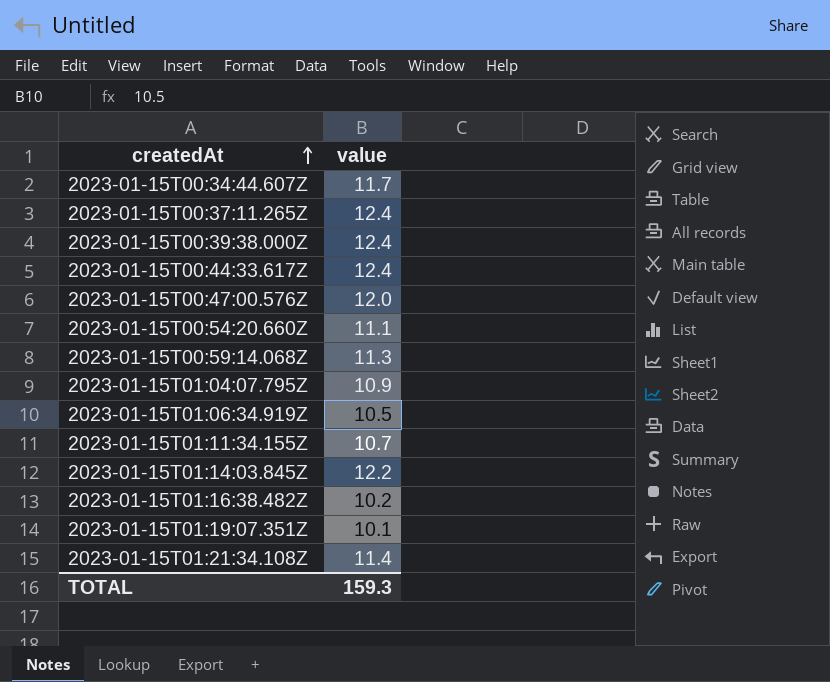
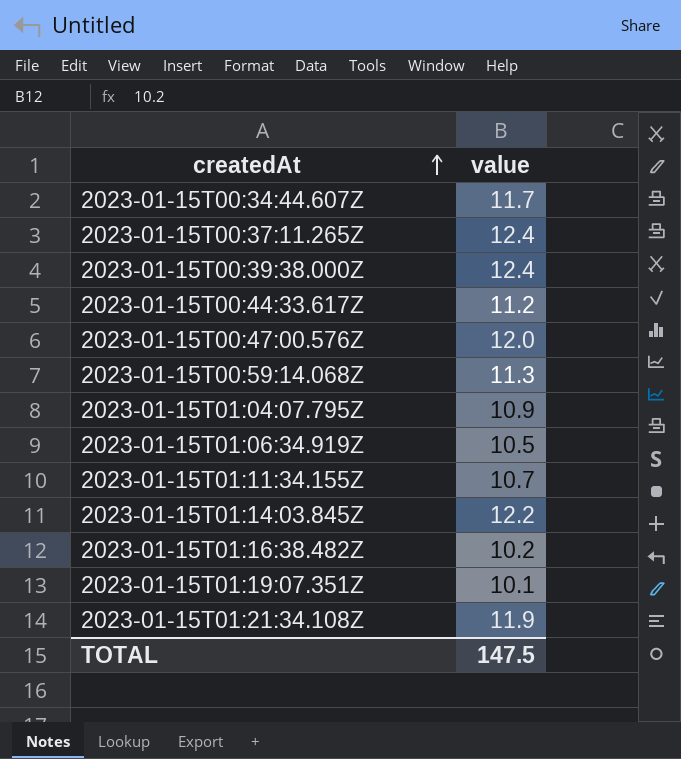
row 2023-01-15T00:54:20.660Z: 11.1 -> none
2023-01-15T00:44:33.617Z | value: 12.4 -> 11.2
2023-01-15T01:21:34.108Z | value: 11.4 -> 11.9
TOTAL | value: 159.3 -> 147.5

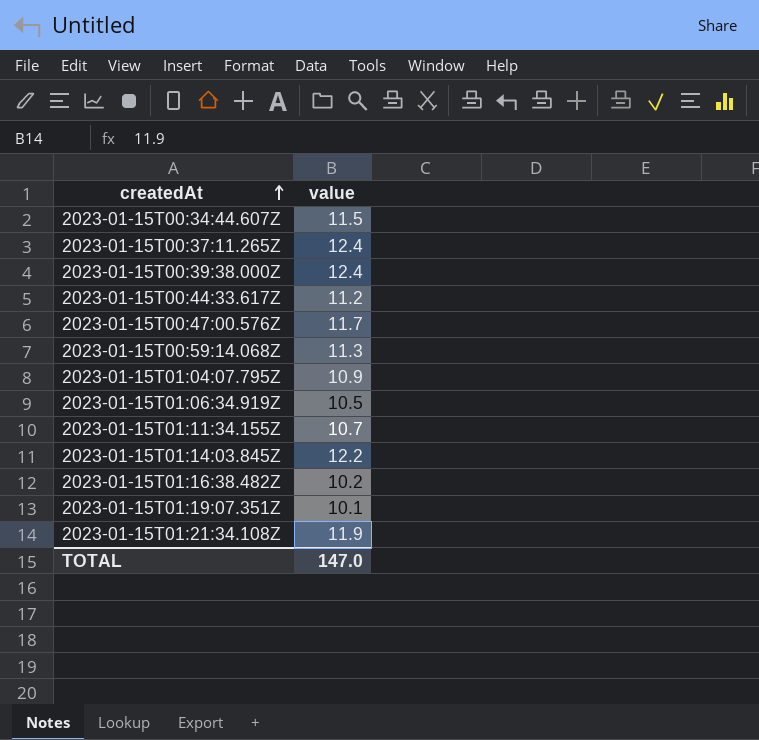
2023-01-15T00:34:44.607Z | value: 11.7 -> 11.5
2023-01-15T00:47:00.576Z | value: 12.0 -> 11.7
TOTAL | value: 147.5 -> 147.0

